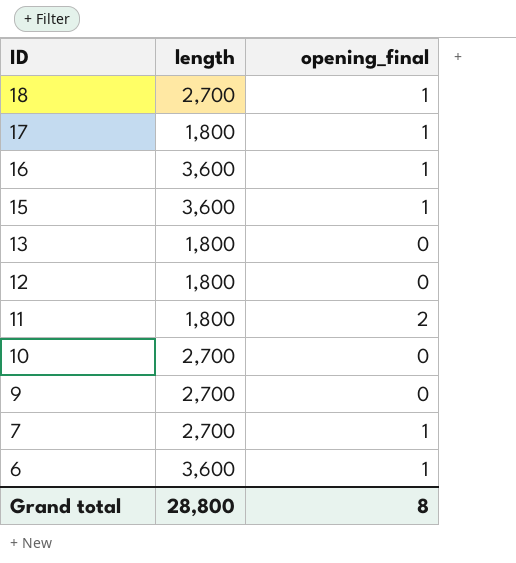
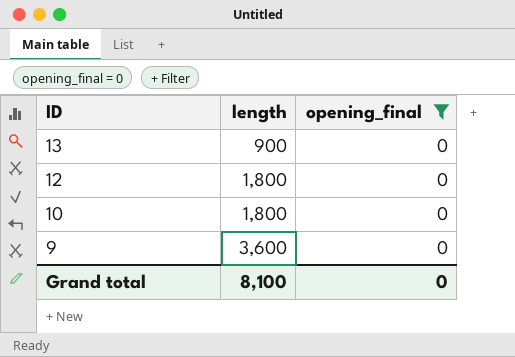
filter: none -> opening_final = 0
13 | length: 1,800 -> 900
10 | length: 2,700 -> 1,800
9 | length: 2,700 -> 3,600
Grand total | length: 28,800 -> 8,100
Grand total | opening_final: 8 -> 0

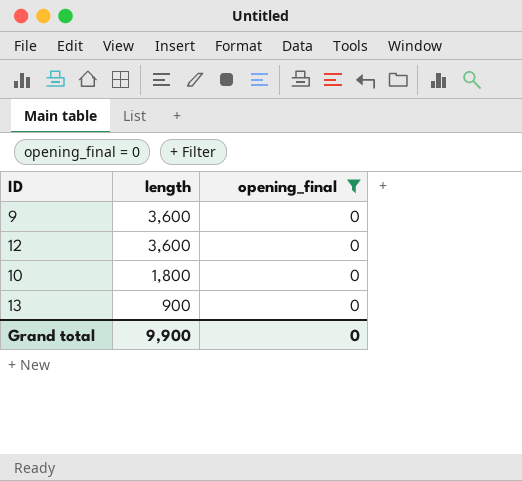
row order: ID descending -> length descending
12 | length: 1,800 -> 3,600
Grand total | length: 8,100 -> 9,900

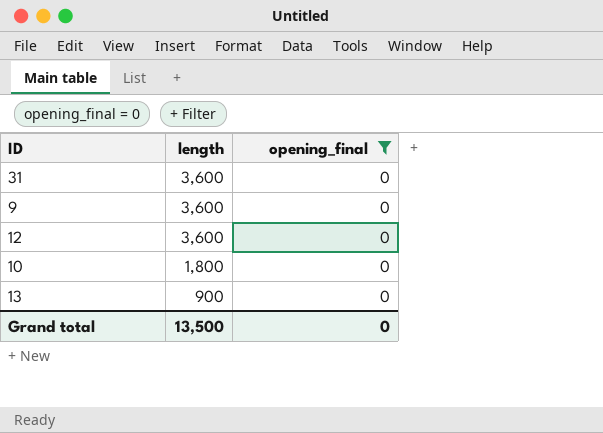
row 31: none -> 3,600 | 0
Grand total | length: 9,900 -> 13,500

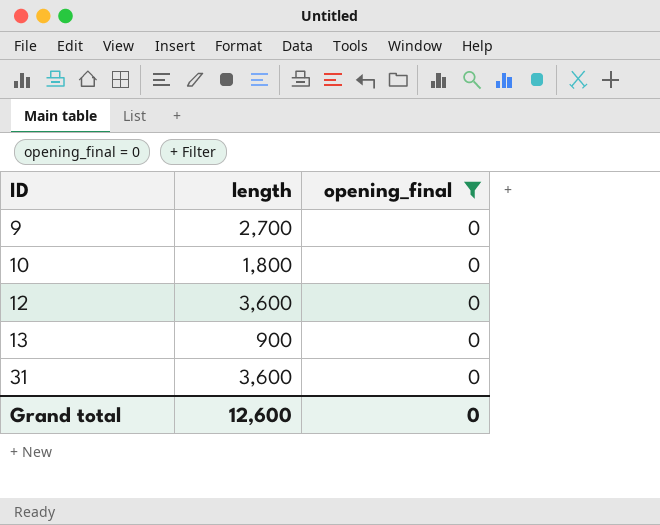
row order: length descending -> ID ascending
9 | length: 3,600 -> 2,700
Grand total | length: 13,500 -> 12,600

